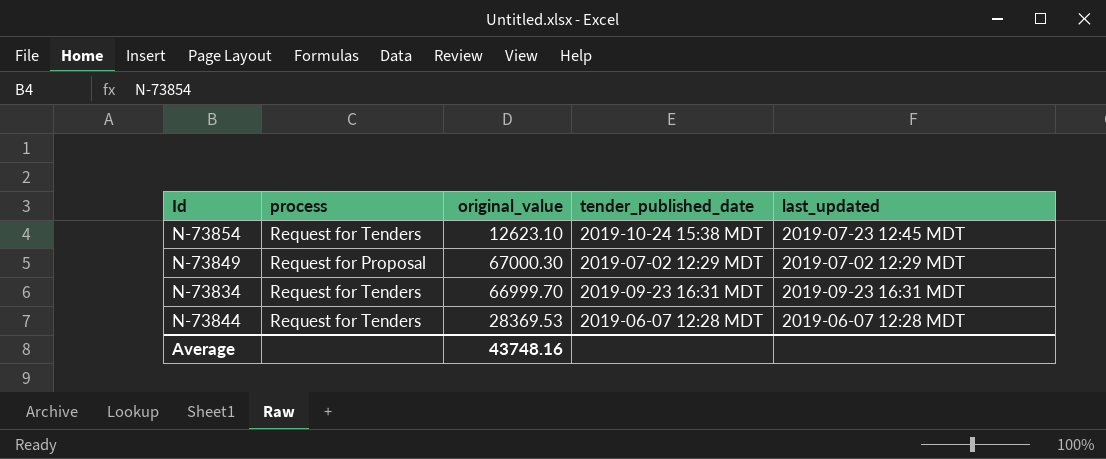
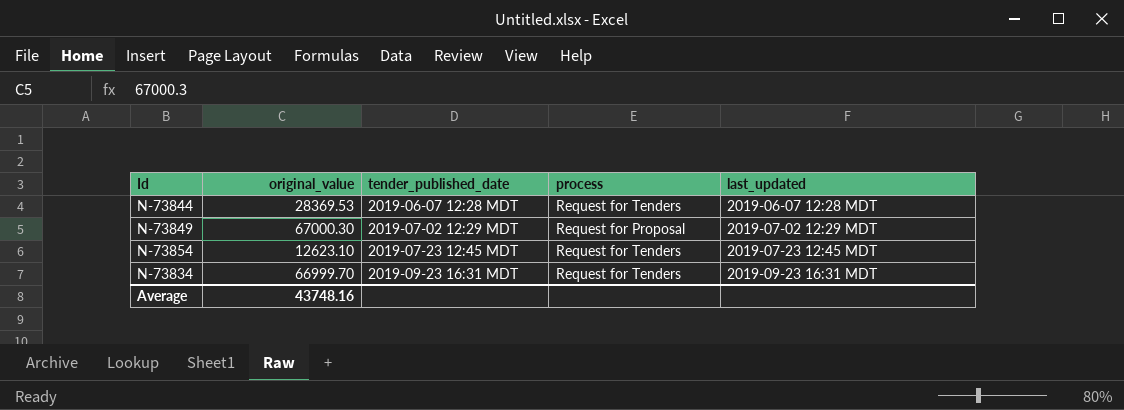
row order: none -> tender_published_date ascending
column process | position: 2 -> 4
N-73854 | tender_published_date: 2019-10-24 15:38 MDT -> 2019-07-23 12:45 MDT

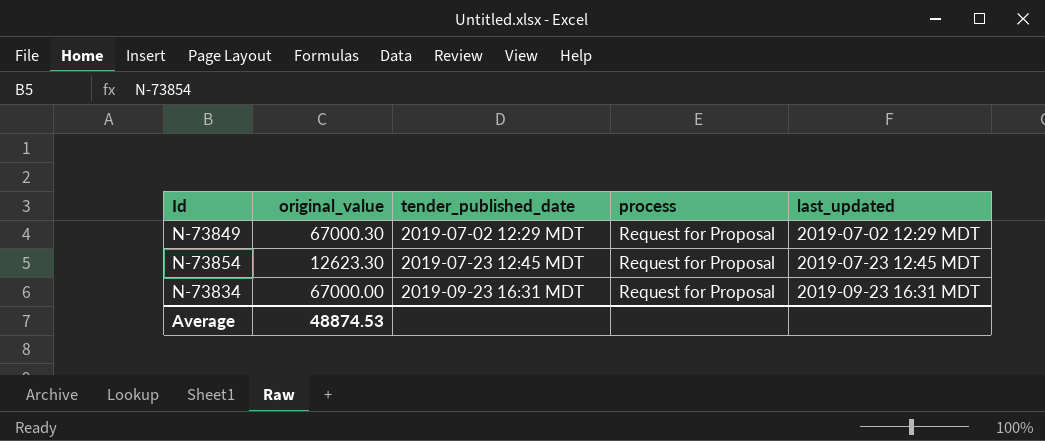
row N-73844: 28369.53 | 2019-06-07 12:28 MDT | Request for Tenders | 2019-06-07 12:28 MDT -> none
N-73854 | original_value: 12623.10 -> 12623.30
N-73854 | process: Request for Tenders -> Request for Proposal
N-73834 | original_value: 66999.70 -> 67000.00
N-73834 | process: Request for Tenders -> Request for Proposal
Average | original_value: 43748.16 -> 48874.53

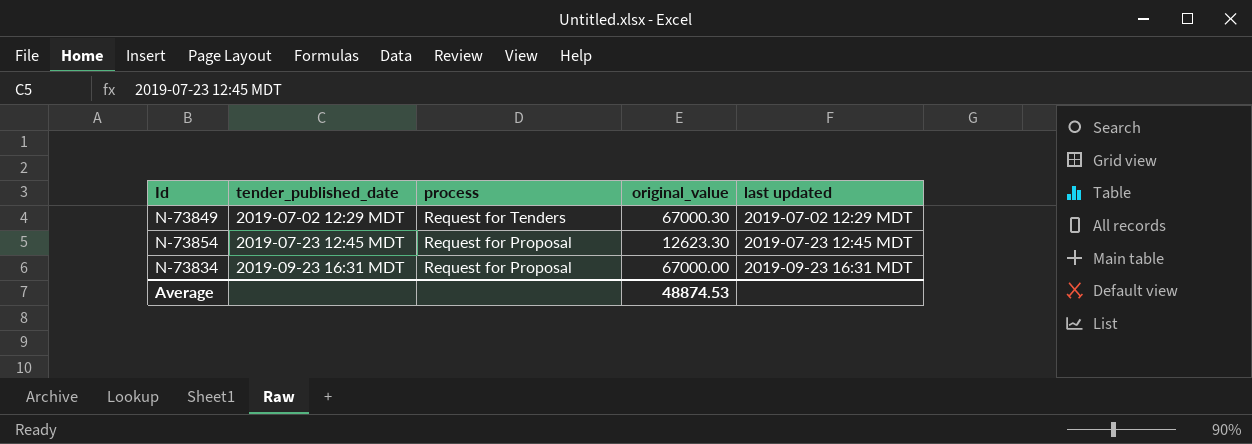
column original_value | position: 2 -> 4
column name: last_updated -> last updated
N-73849 | process: Request for Proposal -> Request for Tenders

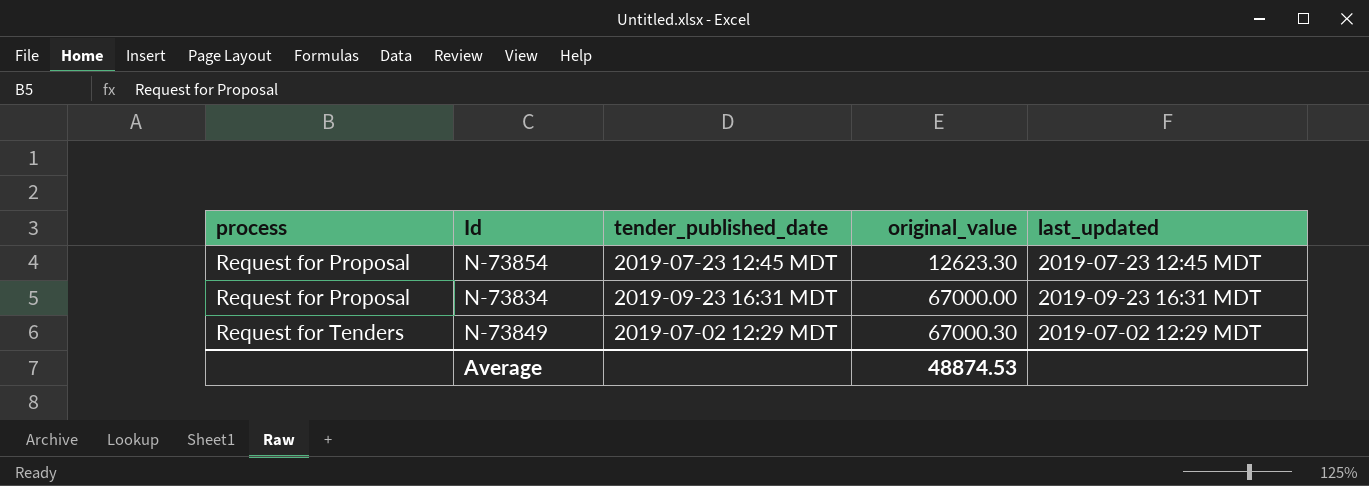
row order: tender_published_date ascending -> process ascending
column process | position: 3 -> 1
column name: last updated -> last_updated

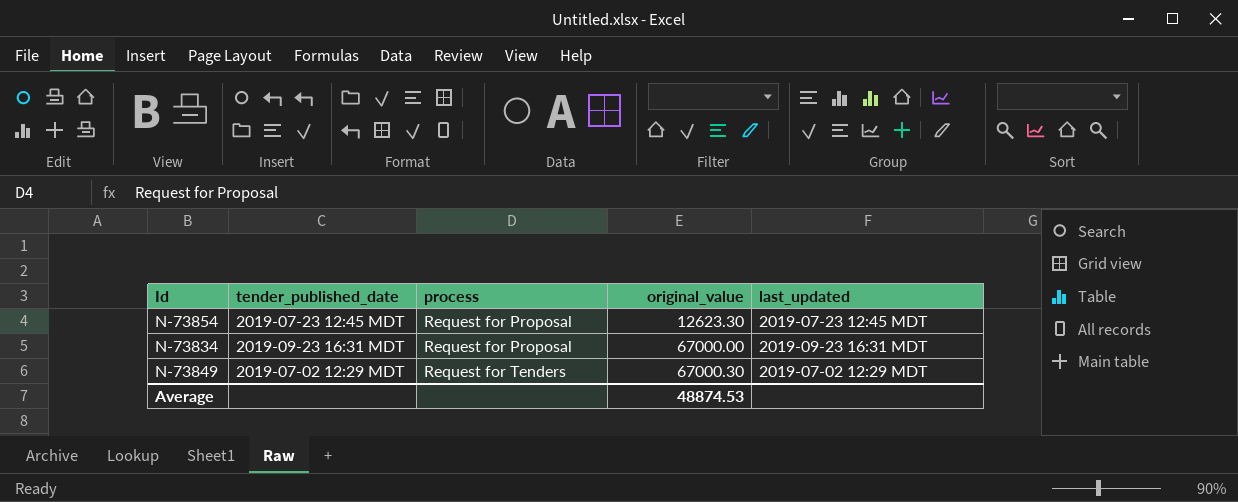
column process | position: 1 -> 3

